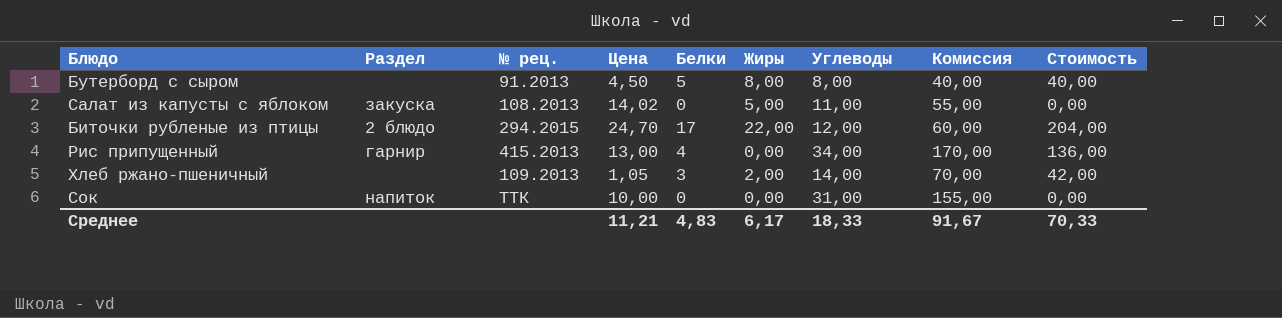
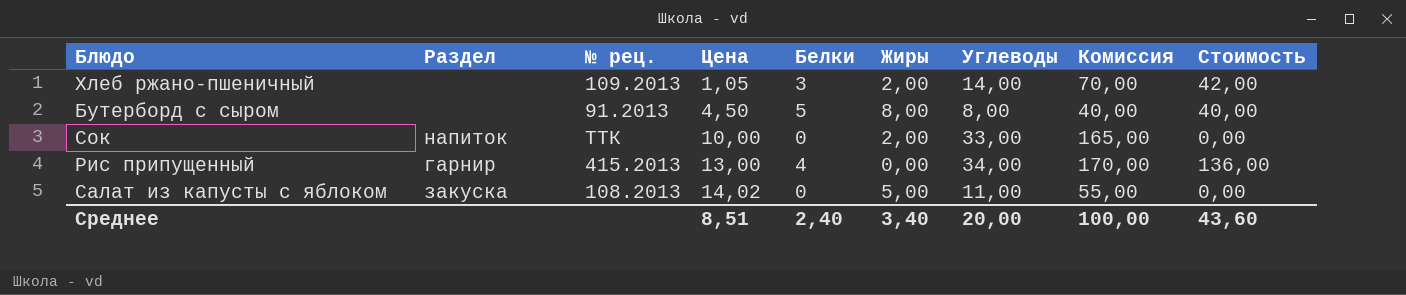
row order: none -> Цена ascending
row Биточки рубленые из птицы: 2 блюдо | 294.2015 | 24,70 | 17 | 22,00 | 12,00 | 60,00 | 204,00 -> none
Сок | Жиры: 0,00 -> 2,00
Сок | Углеводы: 31,00 -> 33,00
Сок | Комиссия: 155,00 -> 165,00
Среднее | Цена: 11,21 -> 8,51
Среднее | Белки: 4,83 -> 2,40
Среднее | Жиры: 6,17 -> 3,40
Среднее | Углеводы: 18,33 -> 20,00
Среднее | Комиссия: 91,67 -> 100,00
Среднее | Стоимость: 70,33 -> 43,60

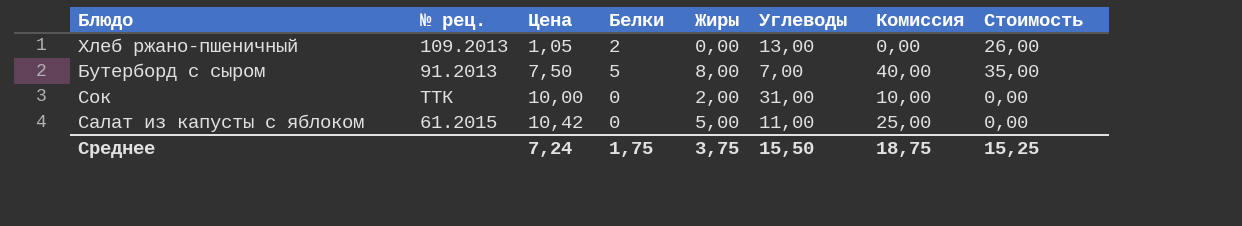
column Раздел | position: 2 -> none
column Комиссия | formula: [Углеводы] * 5 -> [Жиры] * 5
row Рис припущенный: гарнир | 415.2013 | 13,00 | 4 | 0,00 | 34,00 | 170,00 | 136,00 -> none
Хлеб ржано-пшеничный | Белки: 3 -> 2
Хлеб ржано-пшеничный | Жиры: 2,00 -> 0,00
Хлеб ржано-пшеничный | Углеводы: 14,00 -> 13,00
Хлеб ржано-пшеничный | Стоимость: 42,00 -> 26,00
Бутерборд с сыром | Цена: 4,50 -> 7,50
Бутерборд с сыром | Углеводы: 8,00 -> 7,00
Бутерборд с сыром | Стоимость: 40,00 -> 35,00
Сок | Углеводы: 33,00 -> 31,00
Салат из капусты с яблоком | № рец.: 108.2013 -> 61.2015
Салат из капусты с яблоком | Цена: 14,02 -> 10,42
Среднее | Цена: 8,51 -> 7,24
Среднее | Белки: 2,40 -> 1,75
Среднее | Жиры: 3,40 -> 3,75
Среднее | Углеводы: 20,00 -> 15,50
Среднее | Комиссия: 100,00 -> 18,75
Среднее | Стоимость: 43,60 -> 15,25

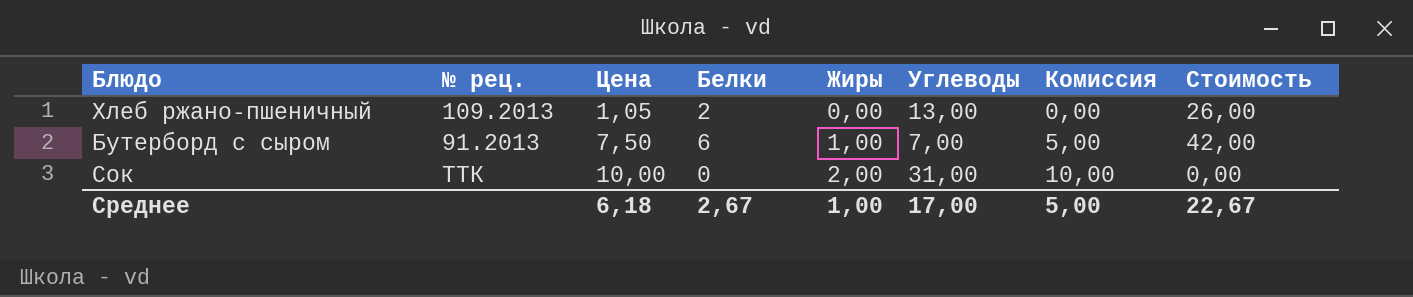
row Салат из капусты с яблоком: 61.2015 | 10,42 | 0 | 5,00 | 11,00 | 25,00 | 0,00 -> none
Бутерборд с сыром | Белки: 5 -> 6
Бутерборд с сыром | Жиры: 8,00 -> 1,00
Бутерборд с сыром | Комиссия: 40,00 -> 5,00
Бутерборд с сыром | Стоимость: 35,00 -> 42,00
Среднее | Цена: 7,24 -> 6,18
Среднее | Белки: 1,75 -> 2,67
Среднее | Жиры: 3,75 -> 1,00
Среднее | Углеводы: 15,50 -> 17,00
Среднее | Комиссия: 18,75 -> 5,00
Среднее | Стоимость: 15,25 -> 22,67

